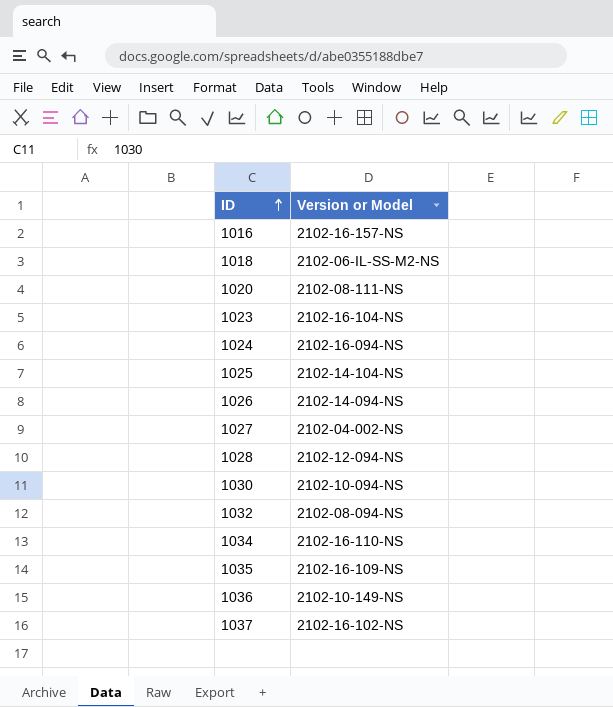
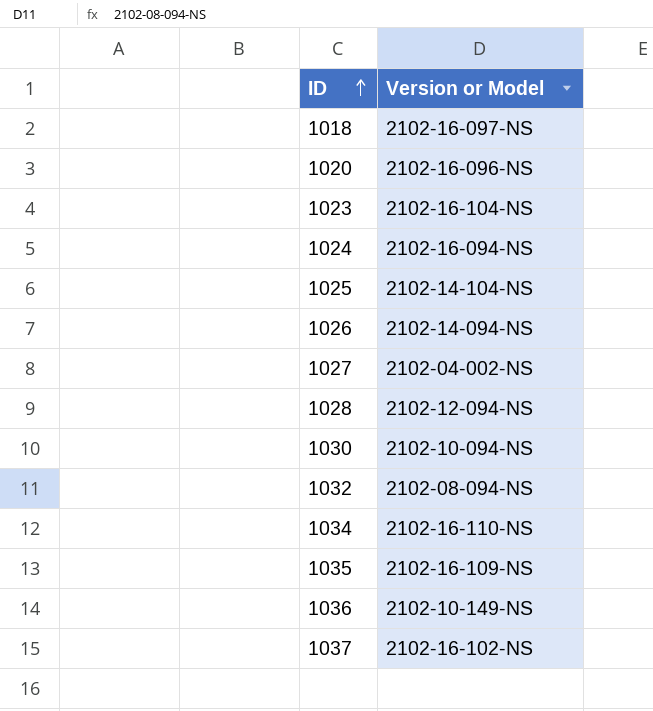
row 1016: 2102-16-157-NS -> none
1018 | Version or Model: 2102-06-IL-SS-M2-NS -> 2102-16-097-NS
1020 | Version or Model: 2102-08-111-NS -> 2102-16-096-NS

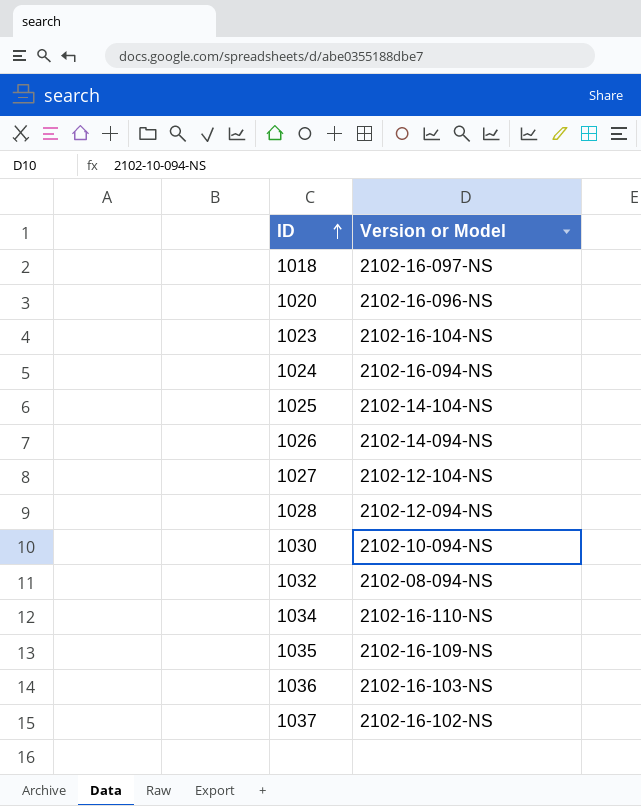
1027 | Version or Model: 2102-04-002-NS -> 2102-12-104-NS
1036 | Version or Model: 2102-10-149-NS -> 2102-16-103-NS

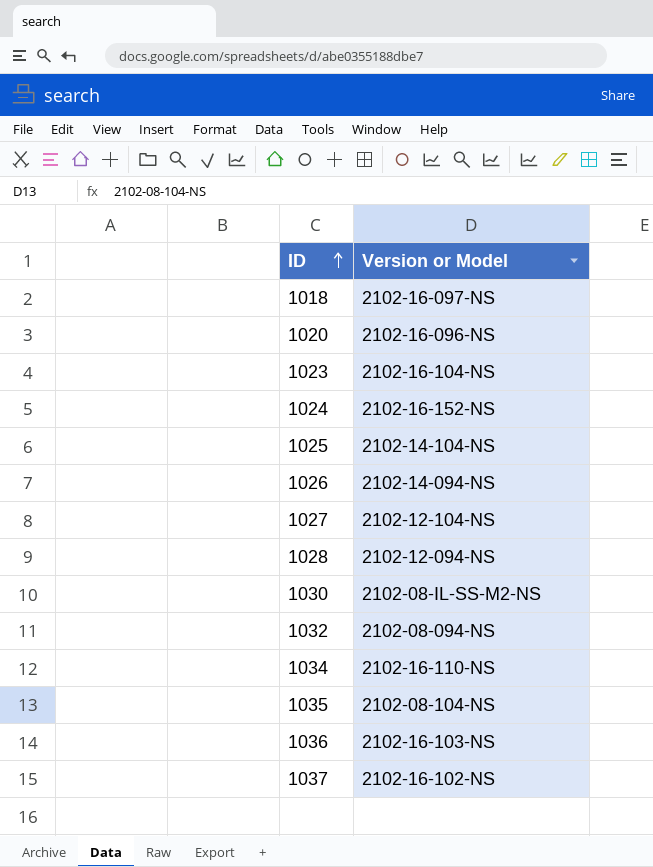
1024 | Version or Model: 2102-16-094-NS -> 2102-16-152-NS
1030 | Version or Model: 2102-10-094-NS -> 2102-08-IL-SS-M2-NS
1035 | Version or Model: 2102-16-109-NS -> 2102-08-104-NS

